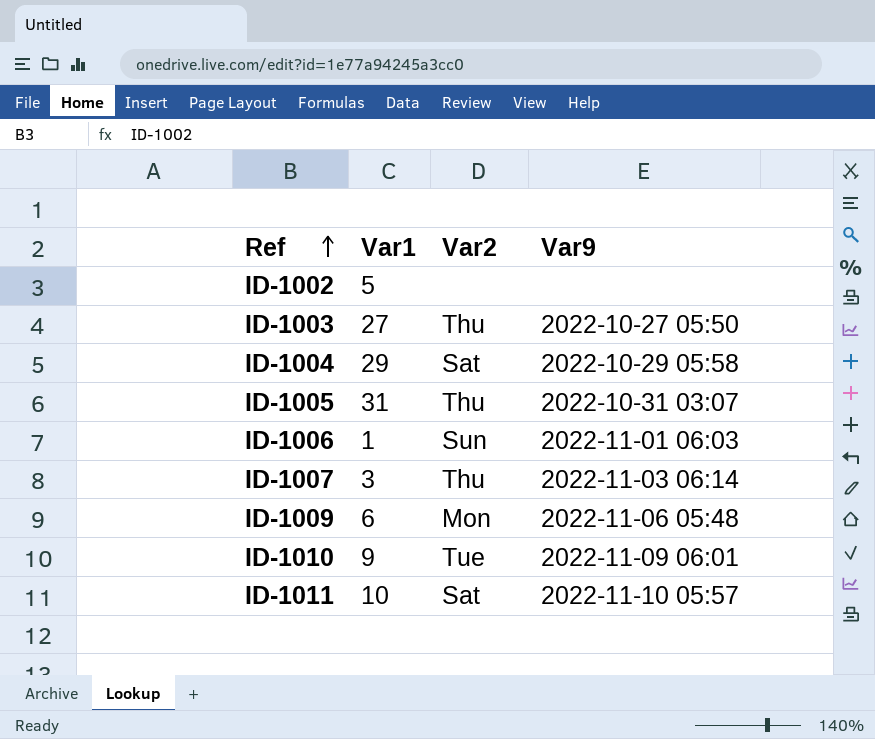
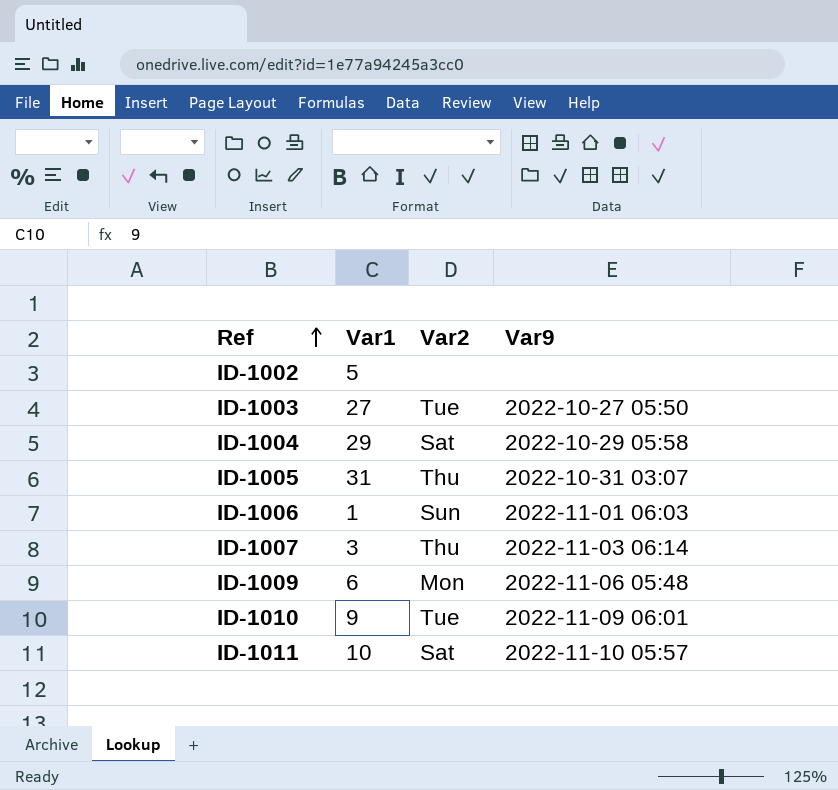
ID-1003 | Var2: Thu -> Tue

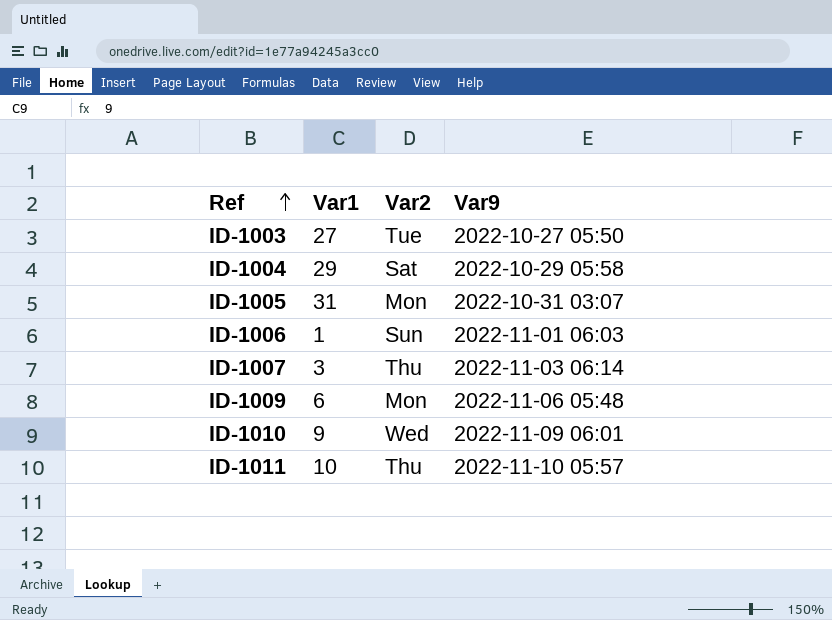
row ID-1002: 5 | none | none -> none
ID-1005 | Var2: Thu -> Mon
ID-1010 | Var2: Tue -> Wed
ID-1011 | Var2: Sat -> Thu

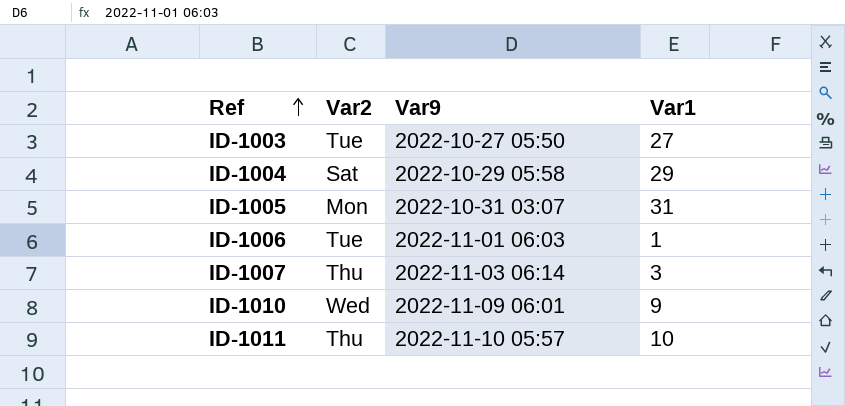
column Var1 | position: 2 -> 4
row ID-1009: 6 | Mon | 2022-11-06 05:48 -> none
ID-1006 | Var2: Sun -> Tue

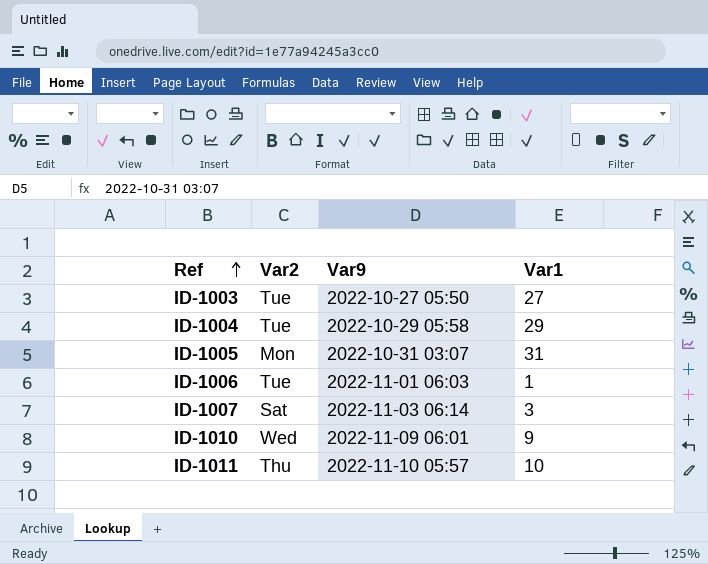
ID-1004 | Var2: Sat -> Tue
ID-1007 | Var2: Thu -> Sat

